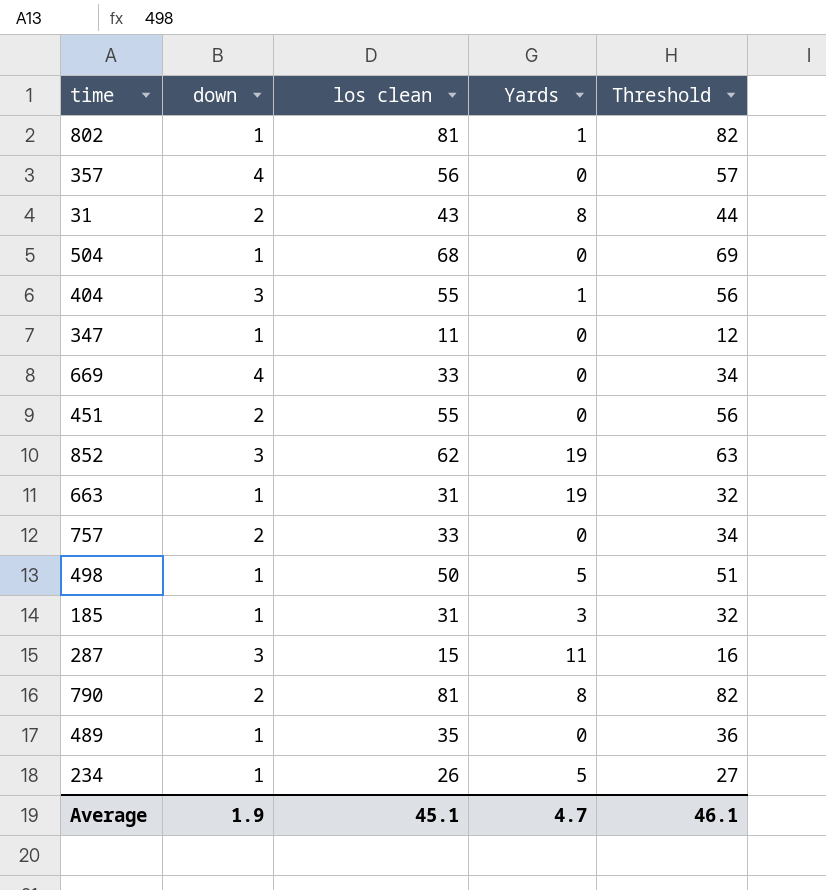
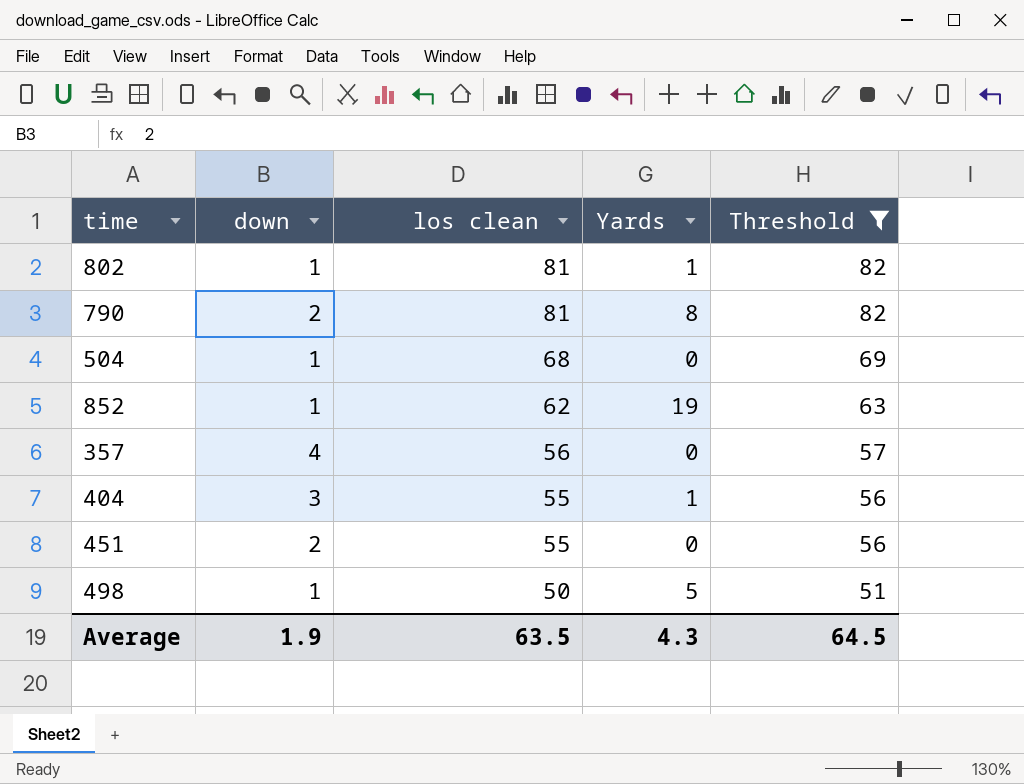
filter: none -> Threshold >= 51
row order: none -> los clean descending
852 | down: 3 -> 1
Average | los clean: 45.1 -> 63.5
Average | Yards: 4.7 -> 4.3
Average | Threshold: 46.1 -> 64.5

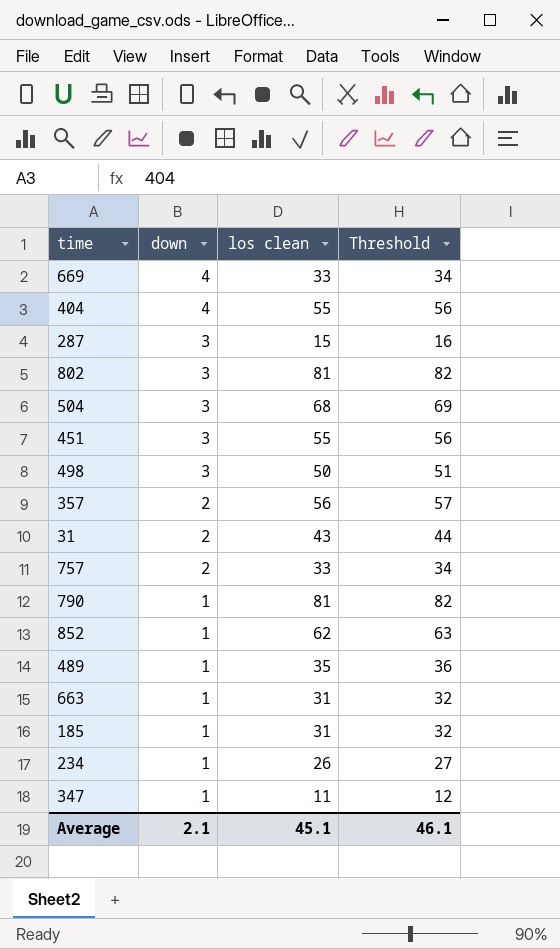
filter: Threshold >= 51 -> none
row order: los clean descending -> down descending
column Yards | position: 4 -> none
404 | down: 3 -> 4
802 | down: 1 -> 3
504 | down: 1 -> 3
451 | down: 2 -> 3
498 | down: 1 -> 3
357 | down: 4 -> 2
790 | down: 2 -> 1
Average | down: 1.9 -> 2.1
Average | los clean: 63.5 -> 45.1
Average | Threshold: 64.5 -> 46.1

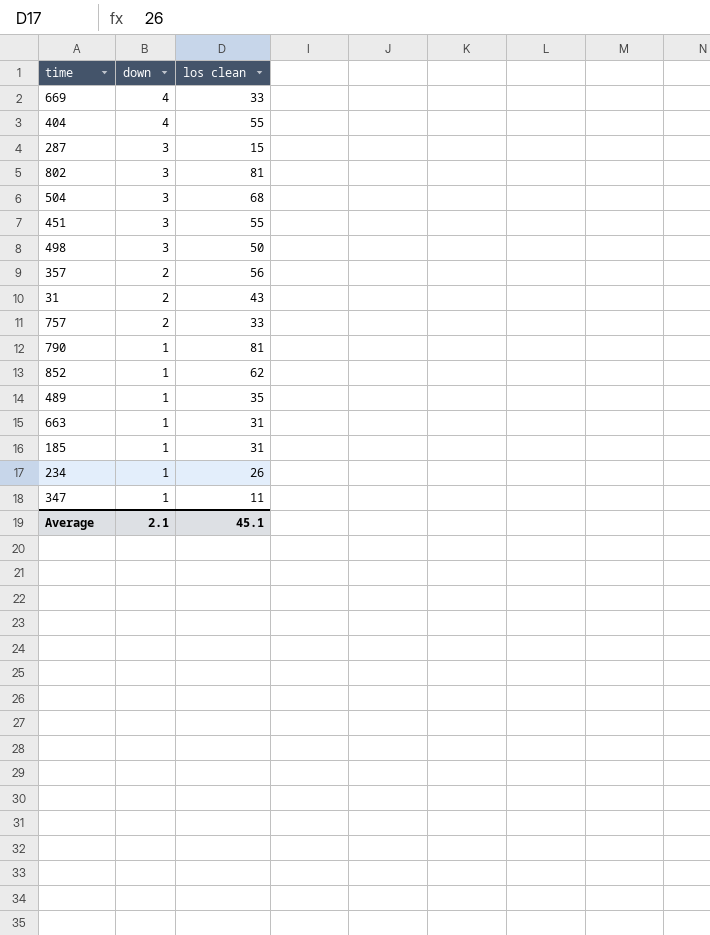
column Threshold | formula: [los clean] + 1 -> none

